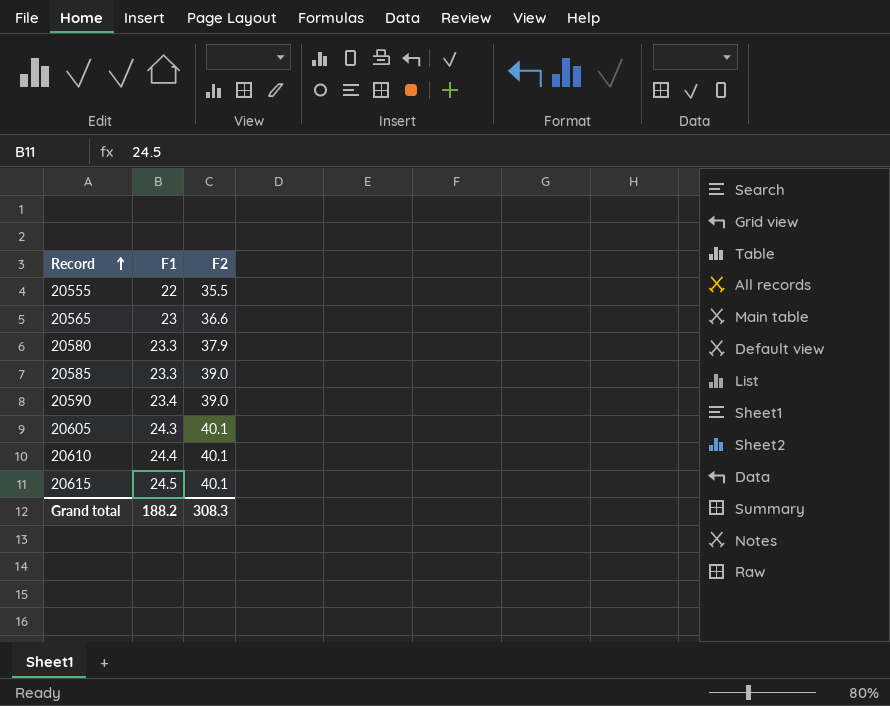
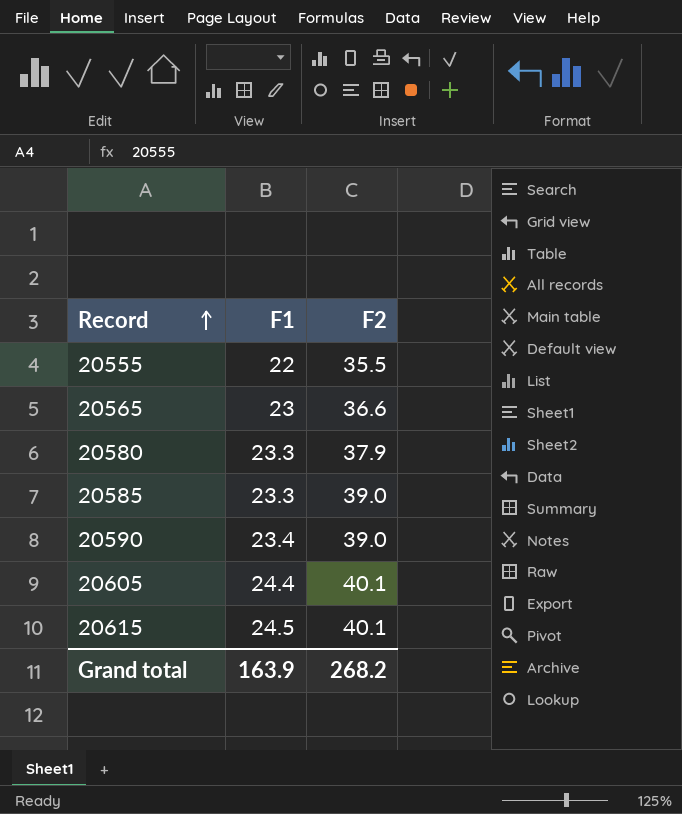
row 20610: 24.4 | 40.1 -> none
20605 | F1: 24.3 -> 24.4
Grand total | F1: 188.2 -> 163.9
Grand total | F2: 308.3 -> 268.2

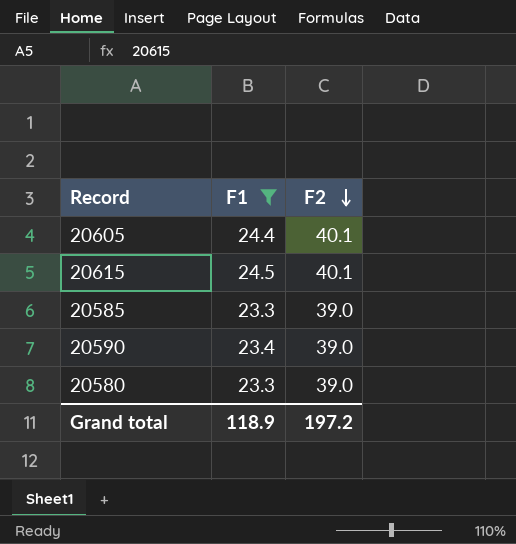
filter: none -> F1 >= 23.3
row order: Record ascending -> F2 descending
20580 | F2: 37.9 -> 39.0
Grand total | F1: 163.9 -> 118.9
Grand total | F2: 268.2 -> 197.2

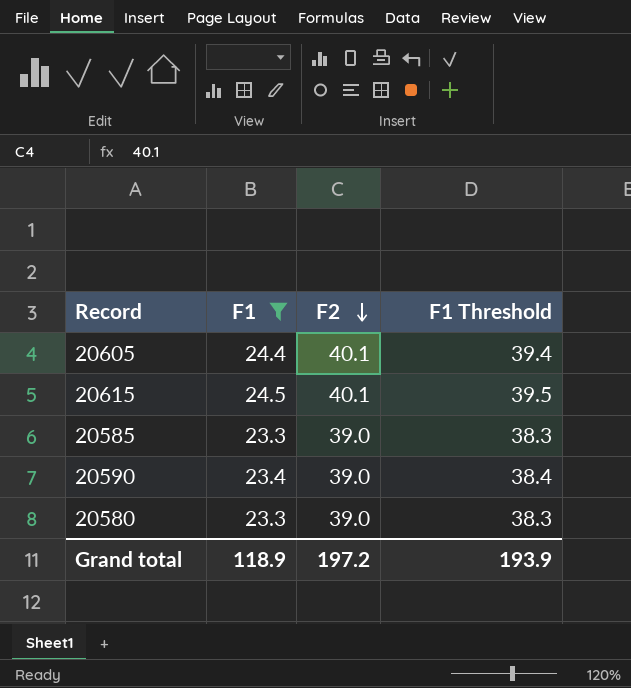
column F1 Threshold | formula: none -> [F1] + 15

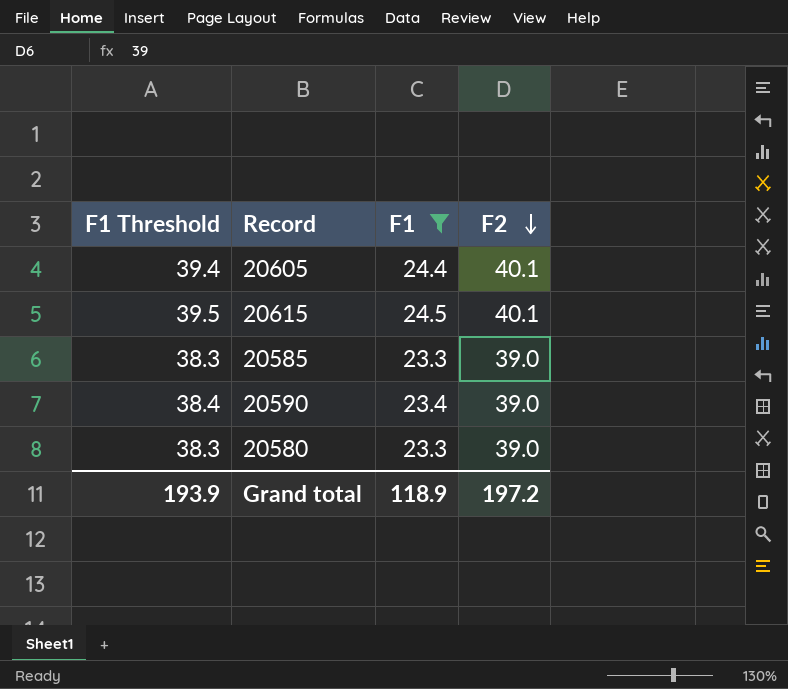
column F1 Threshold | position: 4 -> 1

